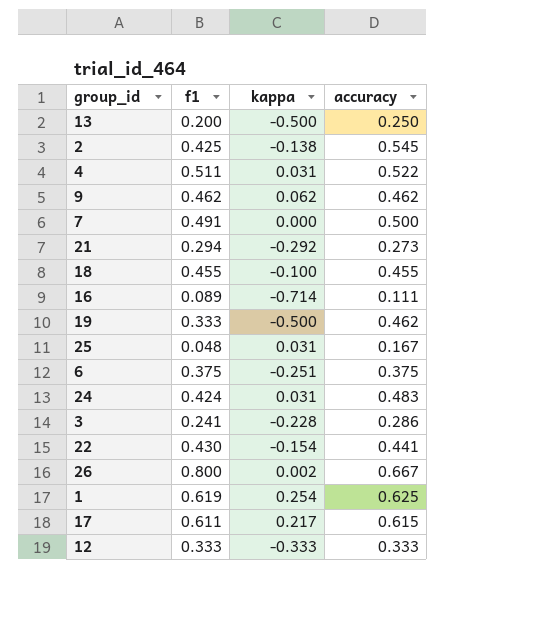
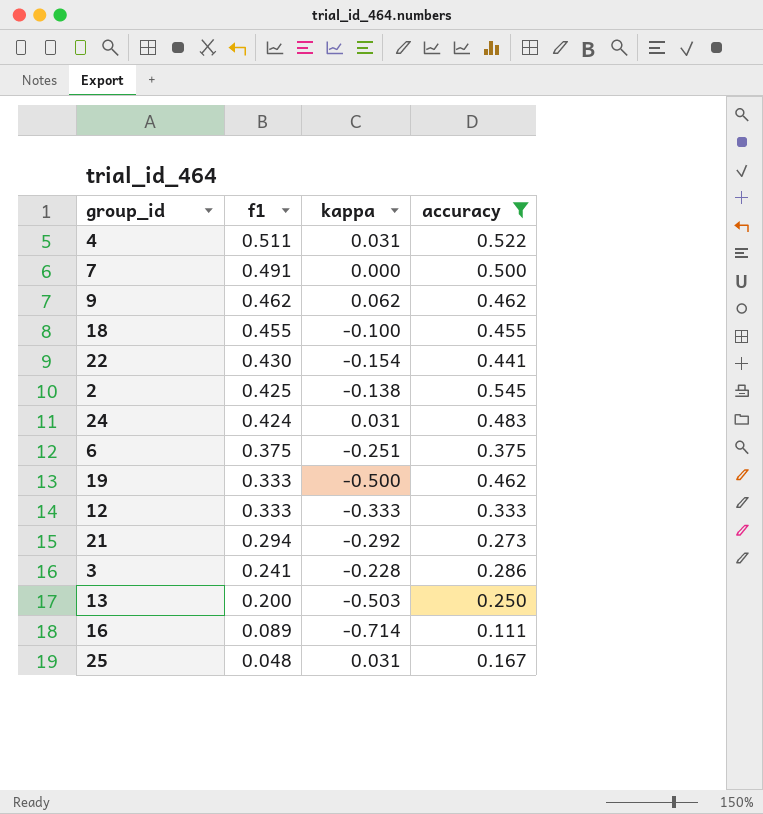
filter: none -> accuracy <= 0.545
row order: none -> f1 descending
13 | kappa: -0.500 -> -0.503

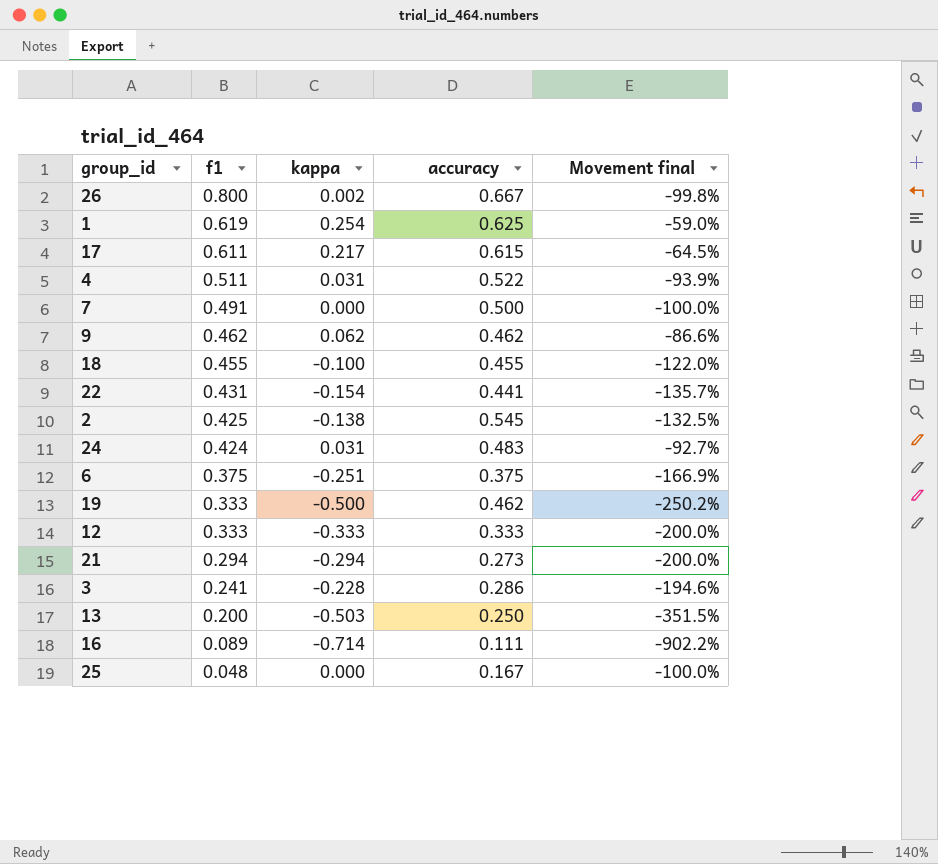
filter: accuracy <= 0.545 -> none
column Movement final | formula: none -> ([kappa] - [f1]) / [f1]
22 | f1: 0.430 -> 0.431
21 | kappa: -0.292 -> -0.294
25 | kappa: 0.031 -> 0.000

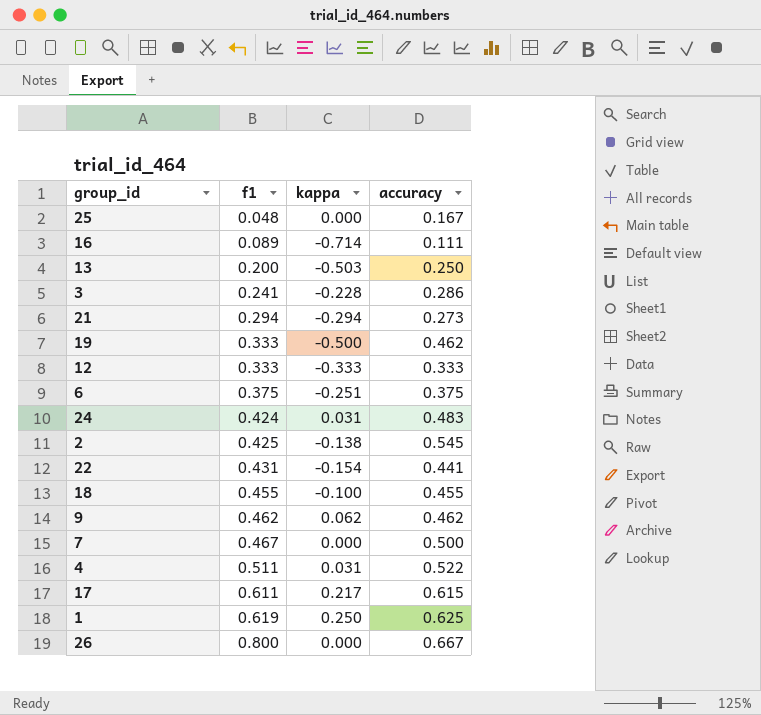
row order: f1 descending -> f1 ascending
column Movement final | formula: ([kappa] - [f1]) / [f1] -> none
7 | f1: 0.491 -> 0.467
1 | kappa: 0.254 -> 0.250
26 | kappa: 0.002 -> 0.000

